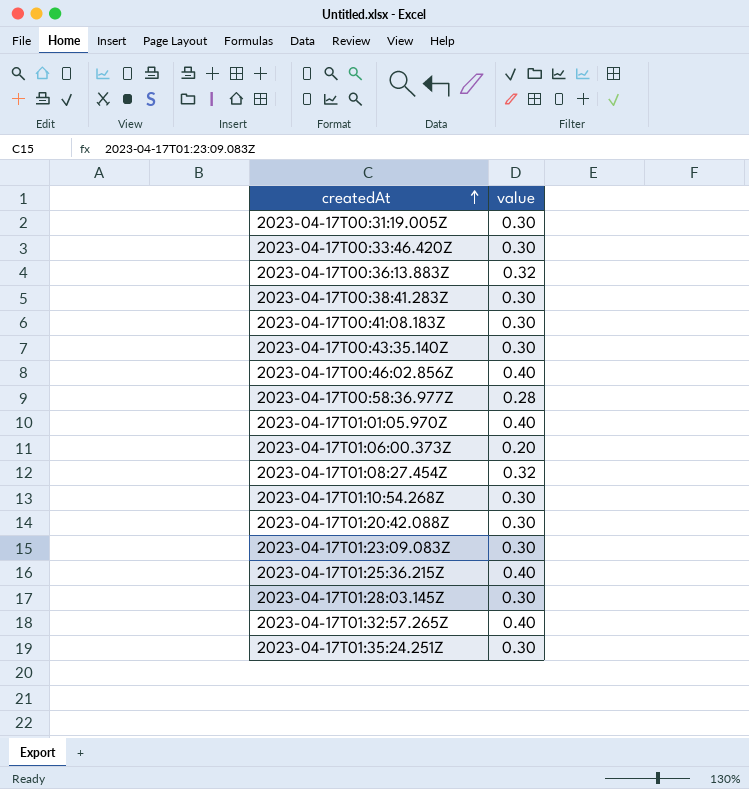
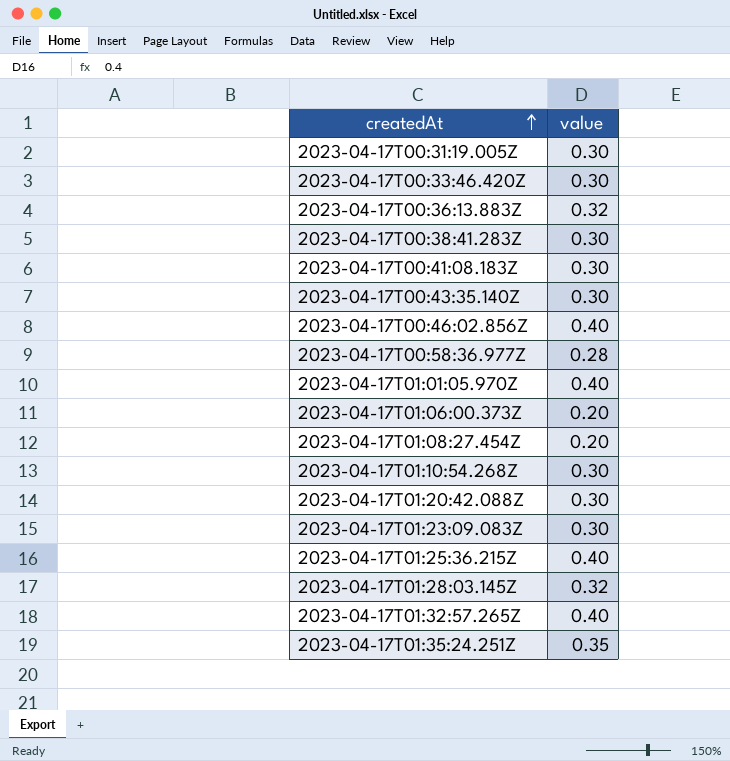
2023-04-17T01:08:27.454Z | value: 0.32 -> 0.20
2023-04-17T01:28:03.145Z | value: 0.30 -> 0.32
2023-04-17T01:35:24.251Z | value: 0.30 -> 0.35

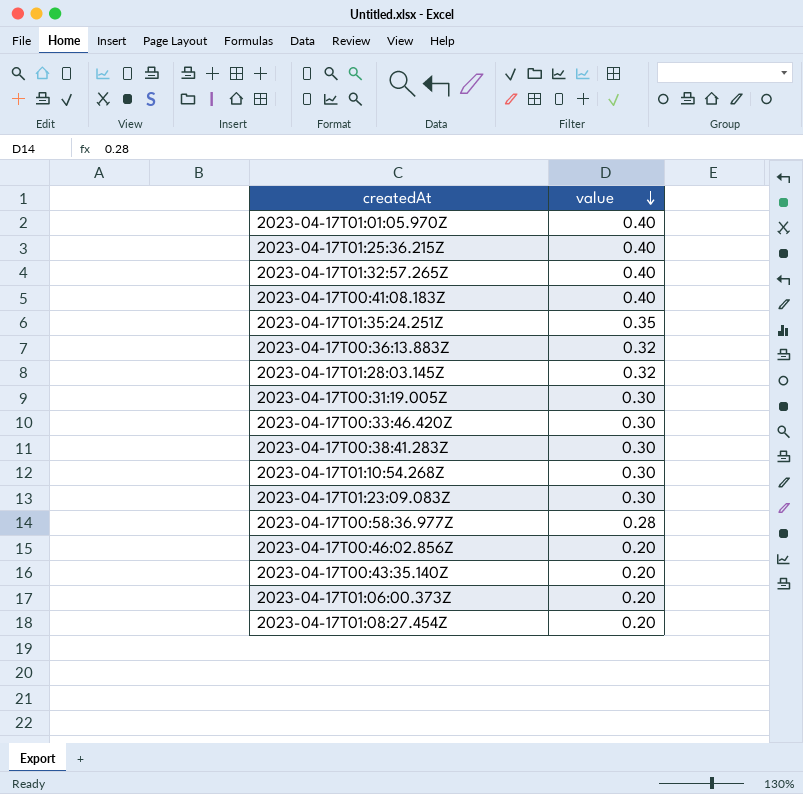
row order: createdAt ascending -> value descending
row 2023-04-17T01:20:42.088Z: 0.30 -> none
2023-04-17T00:41:08.183Z | value: 0.30 -> 0.40
2023-04-17T00:46:02.856Z | value: 0.40 -> 0.20
2023-04-17T00:43:35.140Z | value: 0.30 -> 0.20

